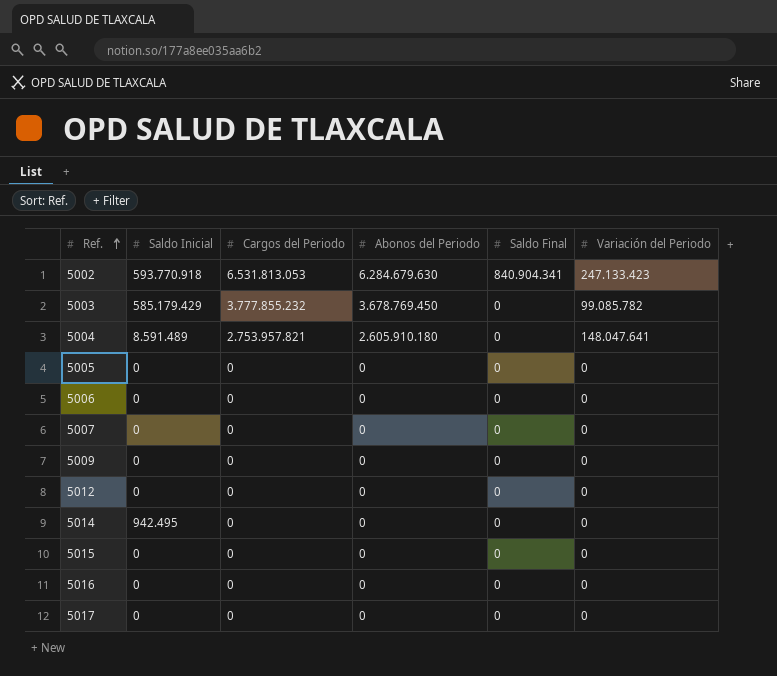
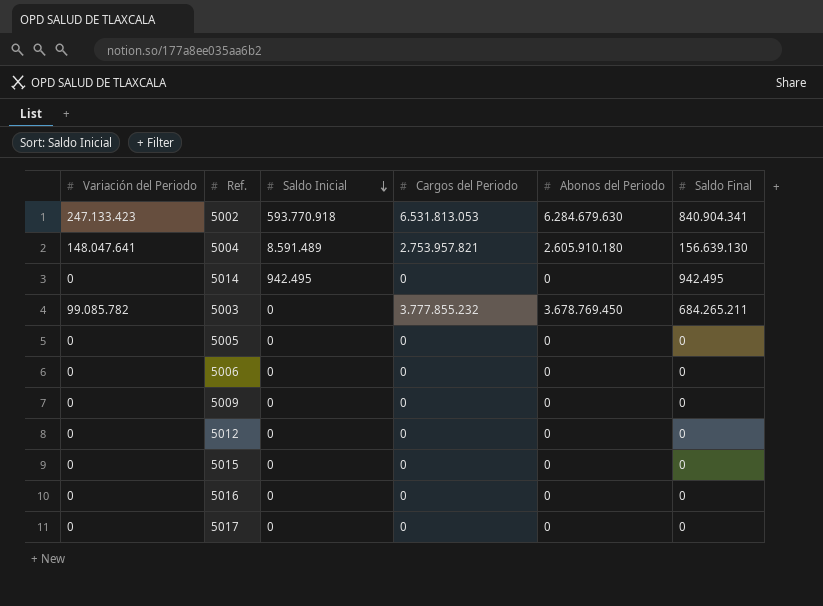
row order: Ref. ascending -> Saldo Inicial descending
column Variación del Periodo | position: 6 -> 1
row 5007: 0 | 0 | 0 | 0 | 0 -> none
5004 | Saldo Final: 0 -> 156.639.130
5014 | Saldo Final: 0 -> 942.495
5003 | Saldo Inicial: 585.179.429 -> 0
5003 | Saldo Final: 0 -> 684.265.211

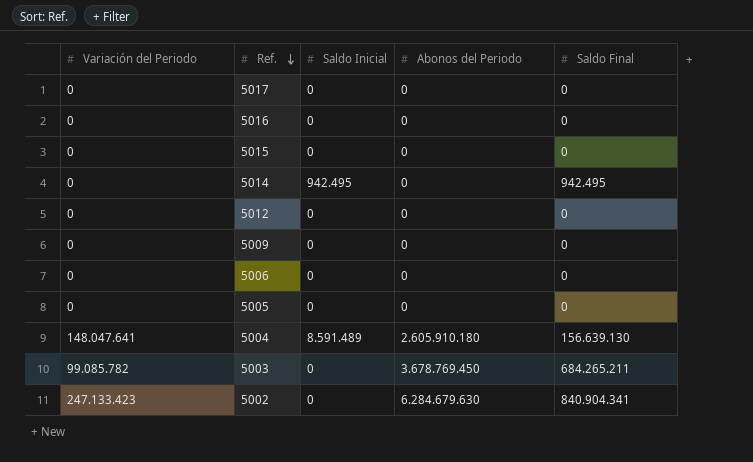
row order: Saldo Inicial descending -> Ref. descending
column Cargos del Periodo | position: 4 -> none
5002 | Saldo Inicial: 593.770.918 -> 0

